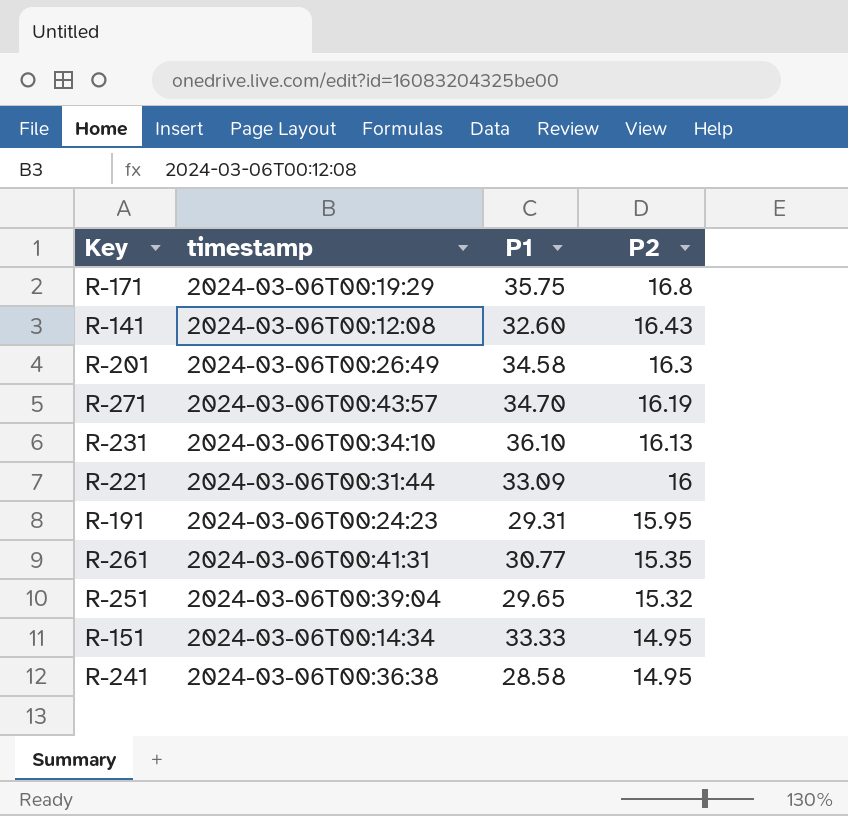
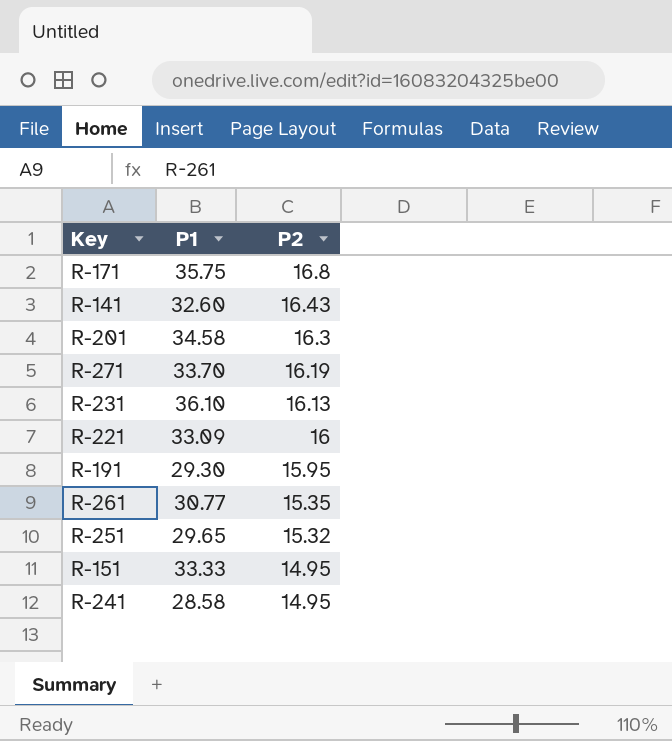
column timestamp | position: 2 -> none
R-271 | P1: 34.70 -> 33.70
R-191 | P1: 29.31 -> 29.30

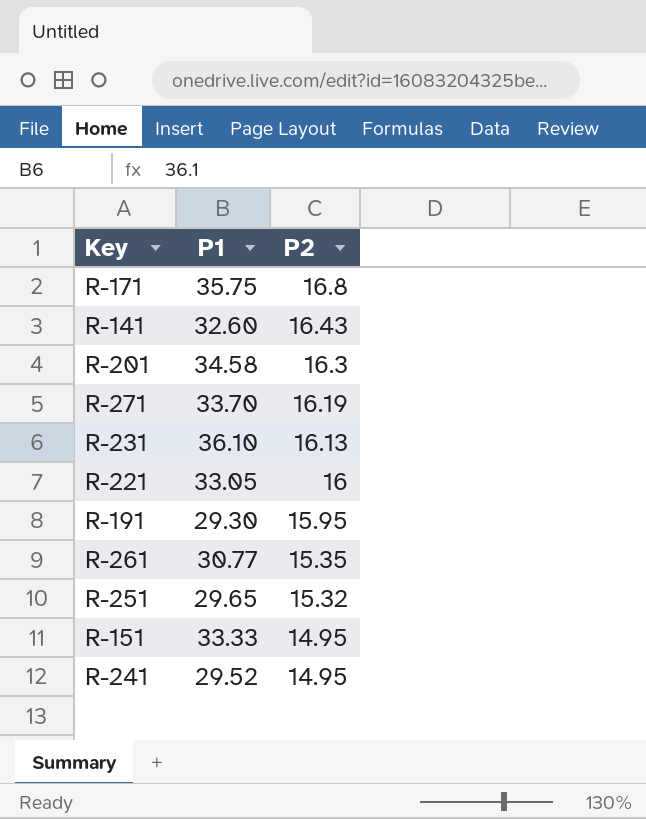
R-221 | P1: 33.09 -> 33.05
R-241 | P1: 28.58 -> 29.52

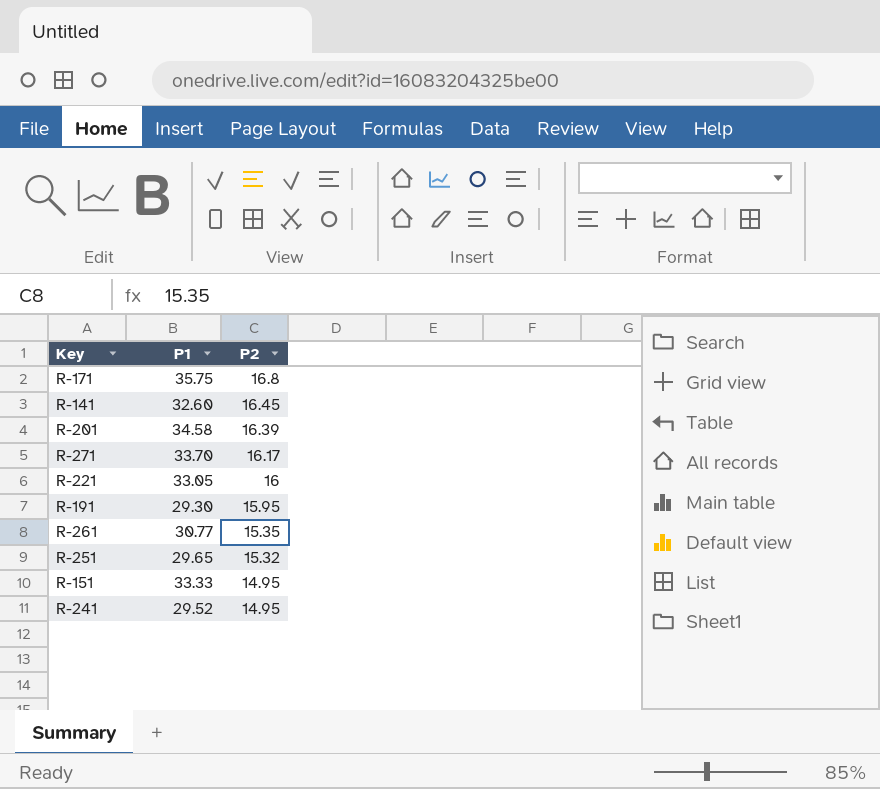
row R-231: 36.10 | 16.13 -> none
R-141 | P2: 16.43 -> 16.45
R-201 | P2: 16.3 -> 16.39
R-271 | P2: 16.19 -> 16.17

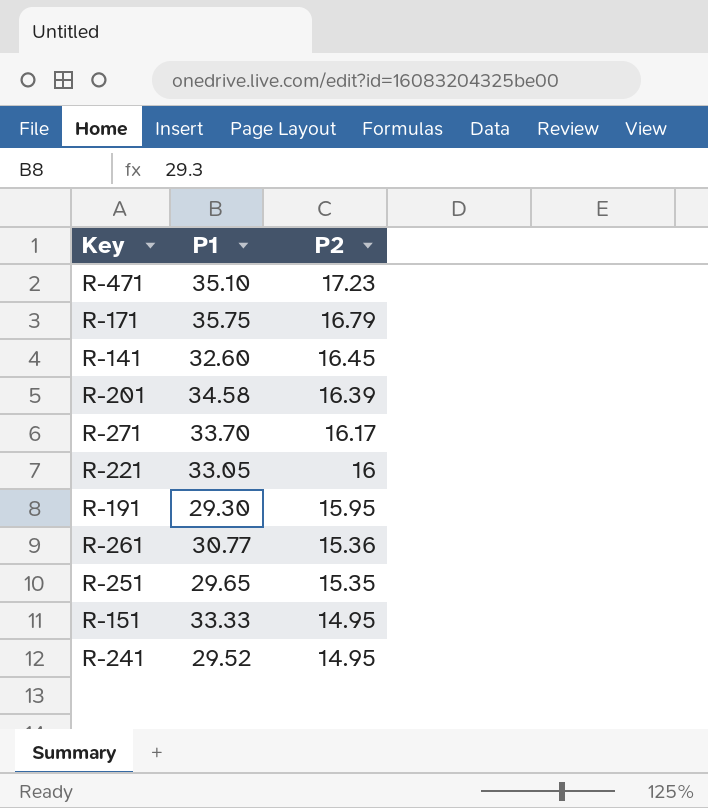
row R-471: none -> 35.10 | 17.23
R-171 | P2: 16.8 -> 16.79
R-261 | P2: 15.35 -> 15.36
R-251 | P2: 15.32 -> 15.35

